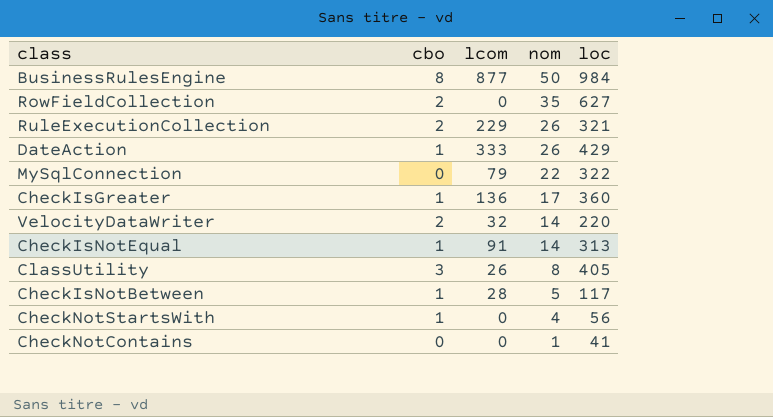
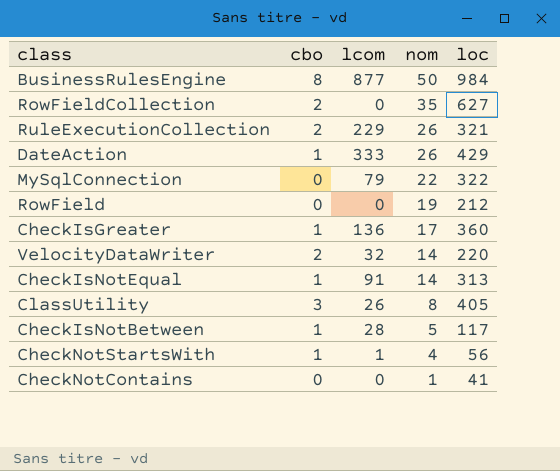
row RowField: none -> 0 | 0 | 19 | 212
CheckNotStartsWith | lcom: 0 -> 1

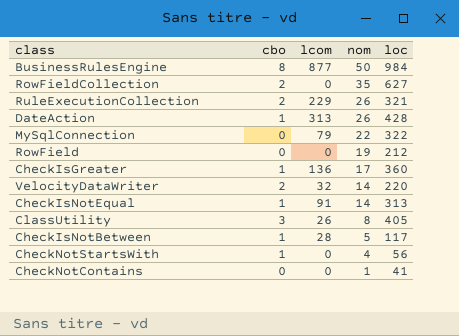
DateAction | lcom: 333 -> 313
DateAction | loc: 429 -> 428
CheckNotStartsWith | lcom: 1 -> 0

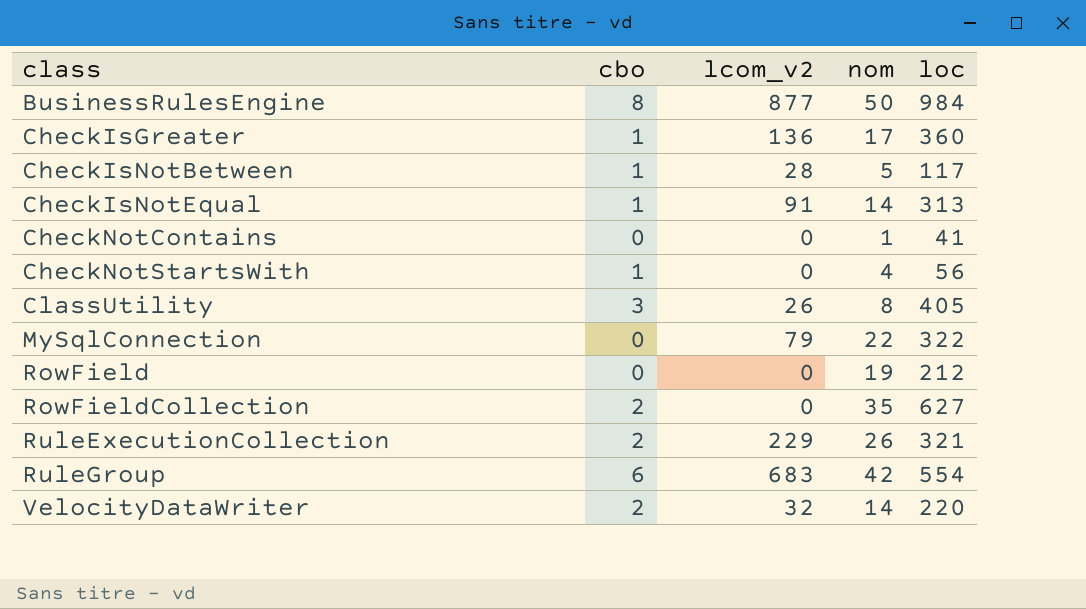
row order: nom descending -> class ascending
column name: lcom -> lcom_v2
row DateAction: 1 | 313 | 26 | 428 -> none
row RuleGroup: none -> 6 | 683 | 42 | 554

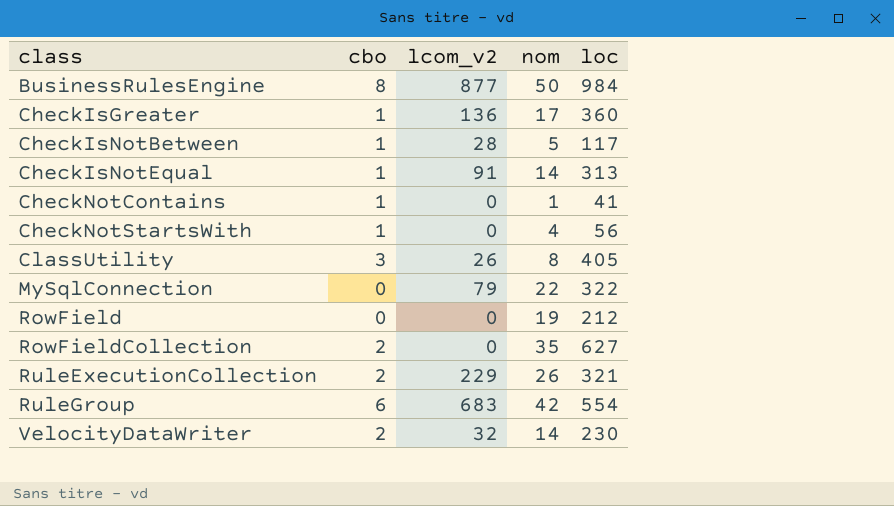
CheckNotContains | cbo: 0 -> 1
VelocityDataWriter | loc: 220 -> 230

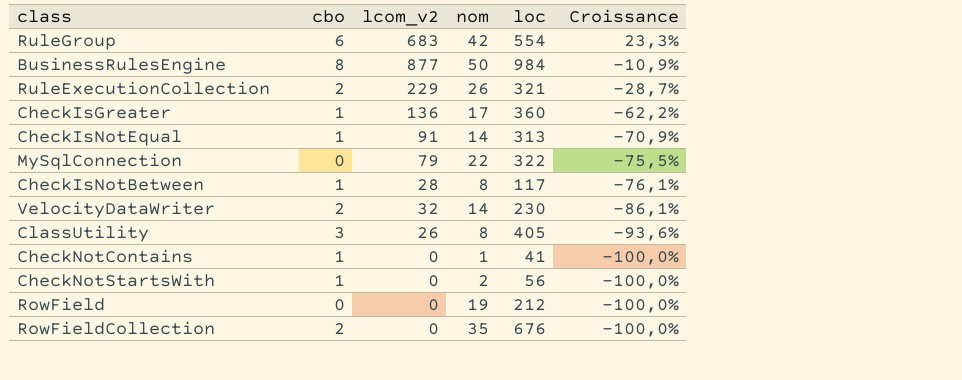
row order: class ascending -> Croissance descending
column Croissance | formula: none -> ([lcom_v2] - [loc]) / [loc]
CheckIsNotBetween | nom: 5 -> 8
CheckNotStartsWith | nom: 4 -> 2
RowFieldCollection | loc: 627 -> 676

